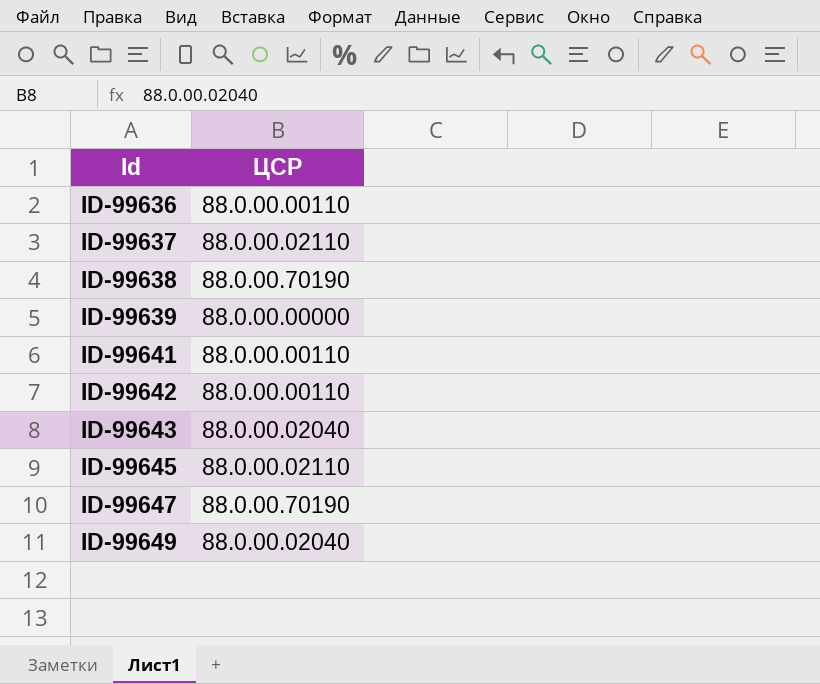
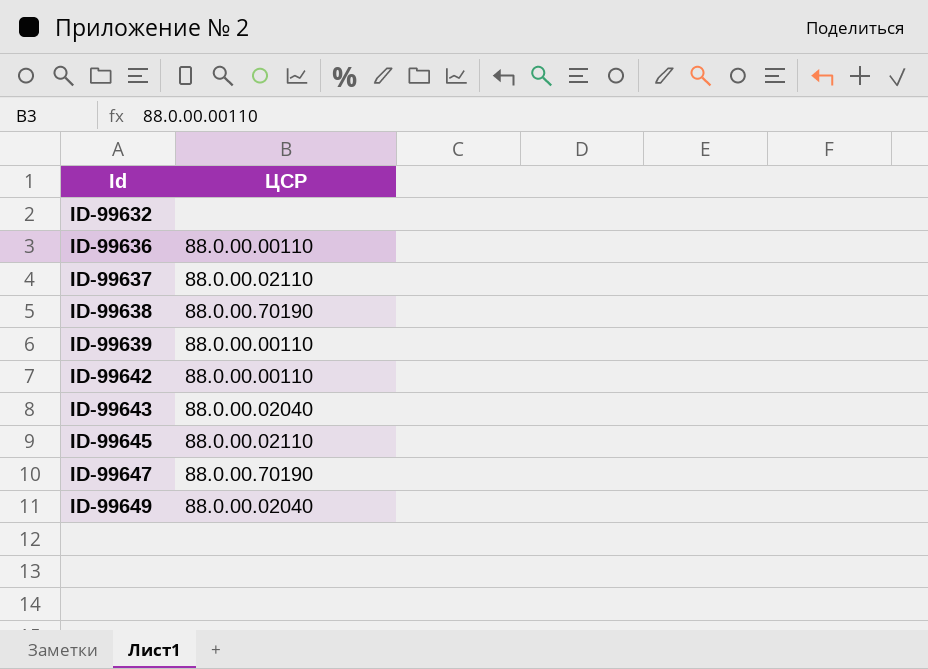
row ID-99641: 88.0.00.00110 -> none
row ID-99632: none -> none
ID-99639 | ЦСР: 88.0.00.00000 -> 88.0.00.00110

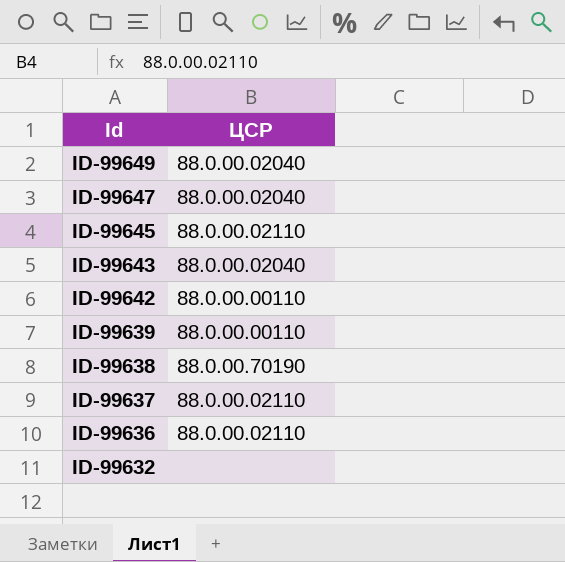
row order: Id ascending -> Id descending
ID-99647 | ЦСР: 88.0.00.70190 -> 88.0.00.02040
ID-99636 | ЦСР: 88.0.00.00110 -> 88.0.00.02110

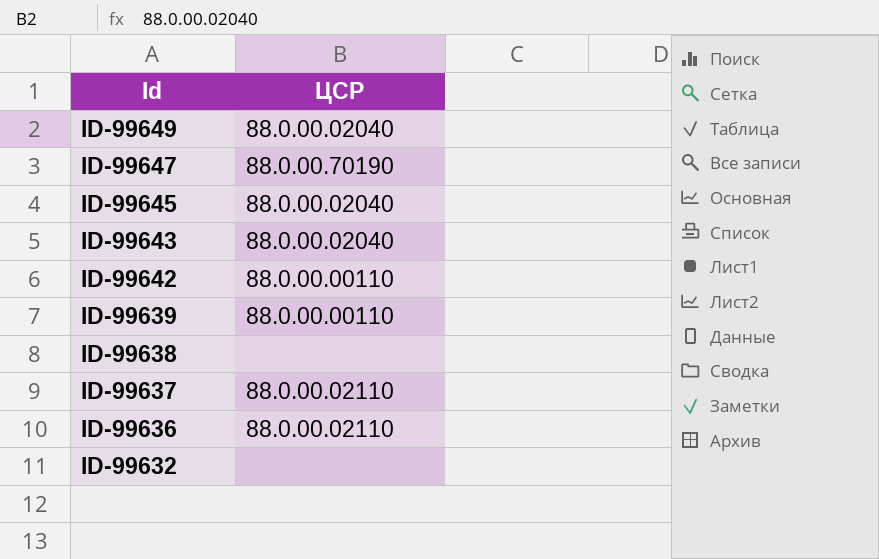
ID-99647 | ЦСР: 88.0.00.02040 -> 88.0.00.70190
ID-99645 | ЦСР: 88.0.00.02110 -> 88.0.00.02040
ID-99638 | ЦСР: 88.0.00.70190 -> none

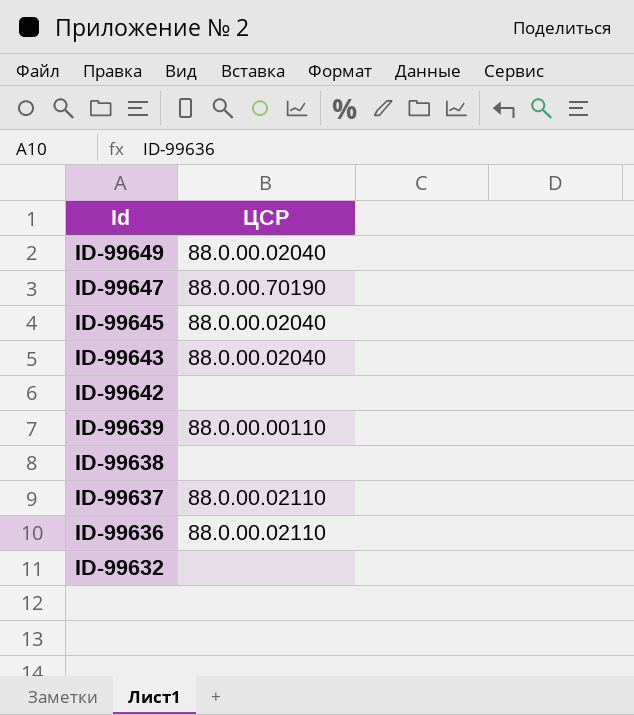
ID-99642 | ЦСР: 88.0.00.00110 -> none

